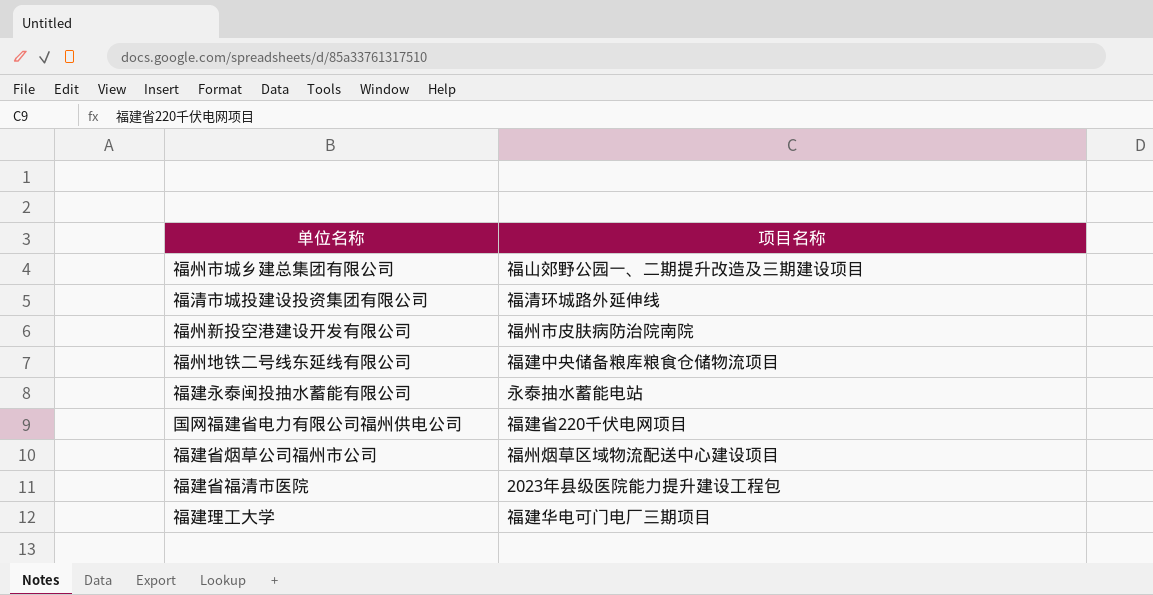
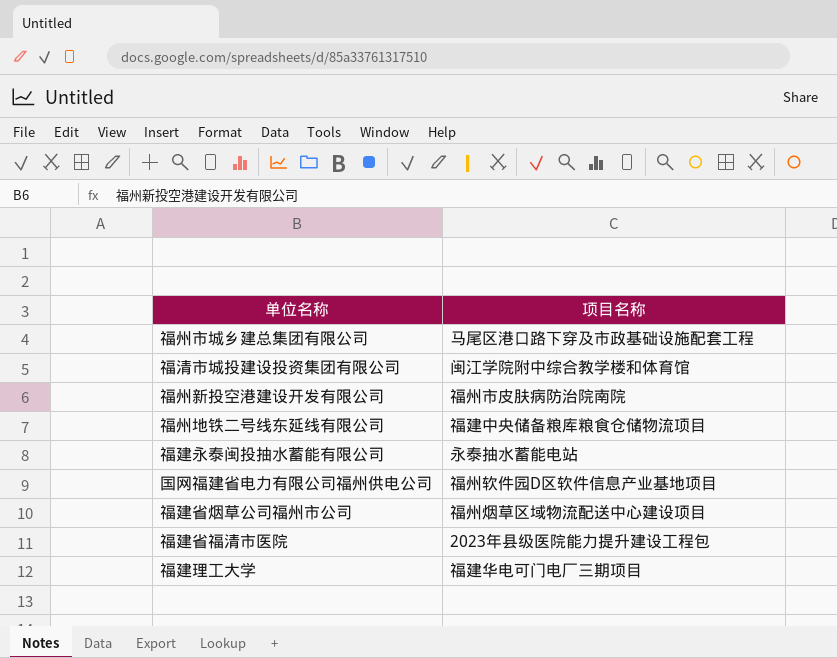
福州市城乡建总集团有限公司 | 项目名称: 福山郊野公园一、二期提升改造及三期建设项目 -> 马尾区港口路下穿及市政基础设施配套工程
福清市城投建设投资集团有限公司 | 项目名称: 福清环城路外延伸线 -> 闽江学院附中综合教学楼和体育馆
国网福建省电力有限公司福州供电公司 | 项目名称: 福建省220千伏电网项目 -> 福州软件园D区软件信息产业基地项目

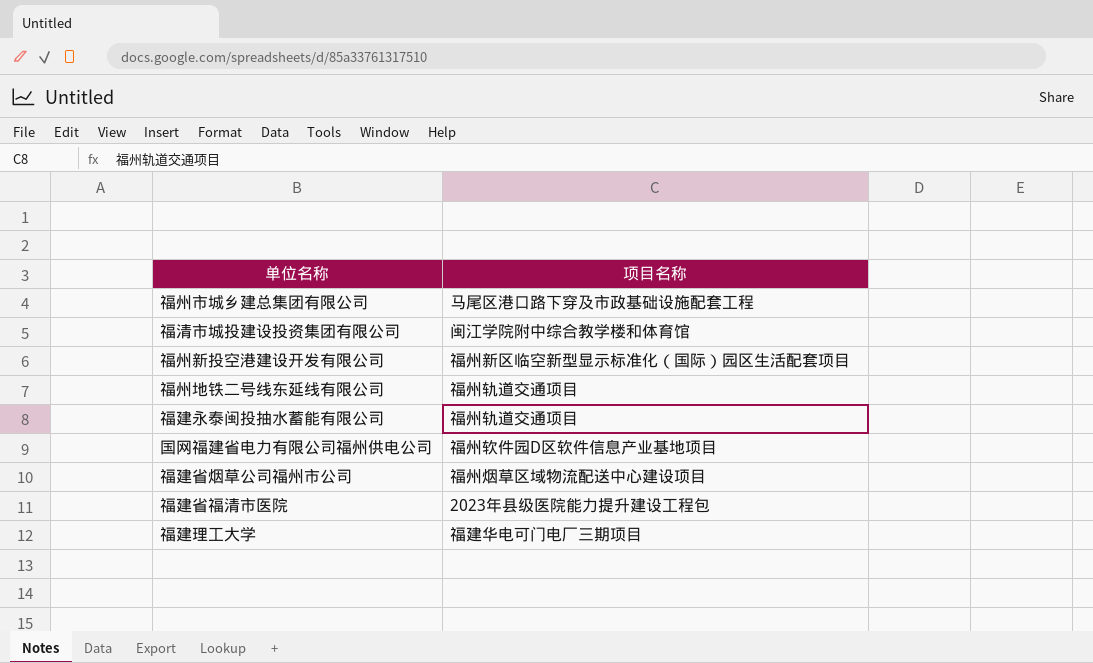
福州新投空港建设开发有限公司 | 项目名称: 福州市皮肤病防治院南院 -> 福州新区临空新型显示标准化（国际）园区生活配套项目
福州地铁二号线东延线有限公司 | 项目名称: 福建中央储备粮库粮食仓储物流项目 -> 福州轨道交通项目
福建永泰闽投抽水蓄能有限公司 | 项目名称: 永泰抽水蓄能电站 -> 福州轨道交通项目

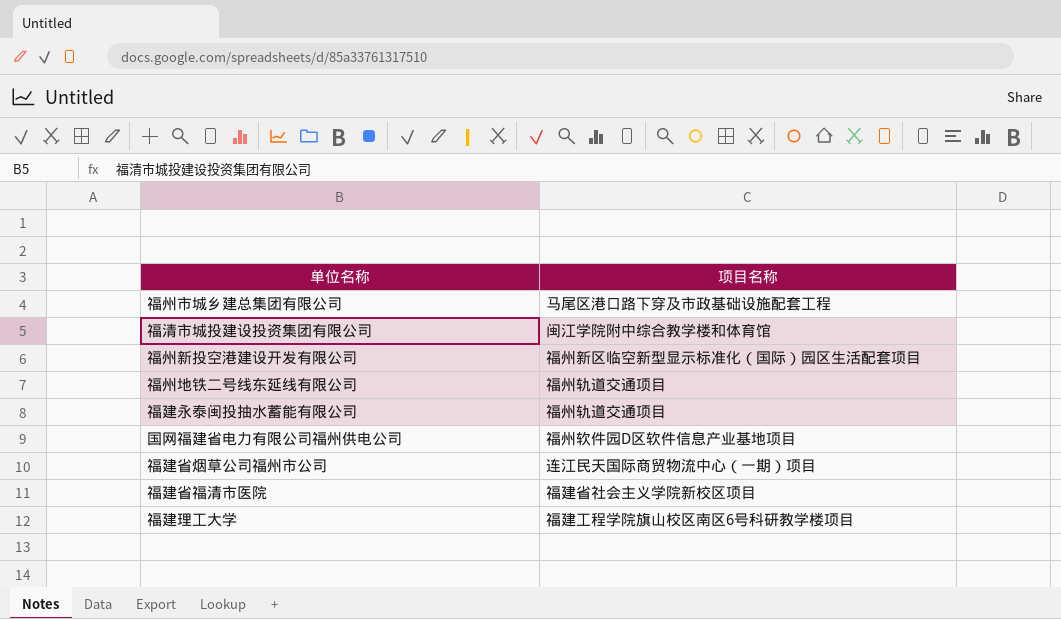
福建省烟草公司福州市公司 | 项目名称: 福州烟草区域物流配送中心建设项目 -> 连江民天国际商贸物流中心（一期）项目
福建省福清市医院 | 项目名称: 2023年县级医院能力提升建设工程包 -> 福建省社会主义学院新校区项目
福建理工大学 | 项目名称: 福建华电可门电厂三期项目 -> 福建工程学院旗山校区南区6号科研教学楼项目

